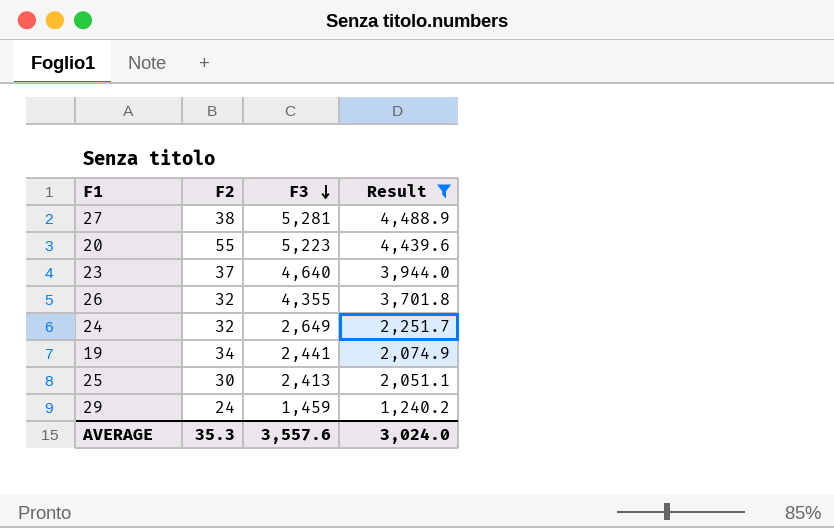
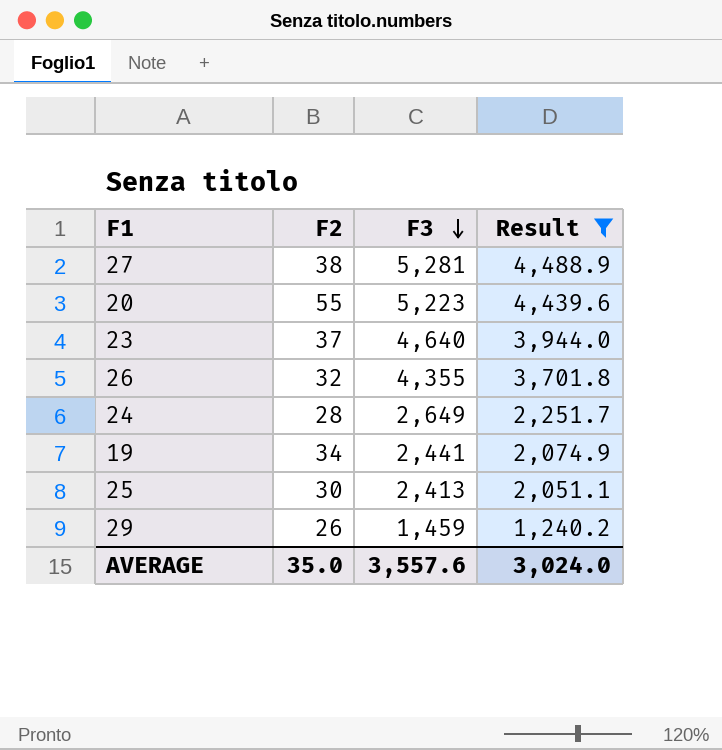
24 | F2: 32 -> 28
29 | F2: 24 -> 26
AVERAGE | F2: 35.3 -> 35.0

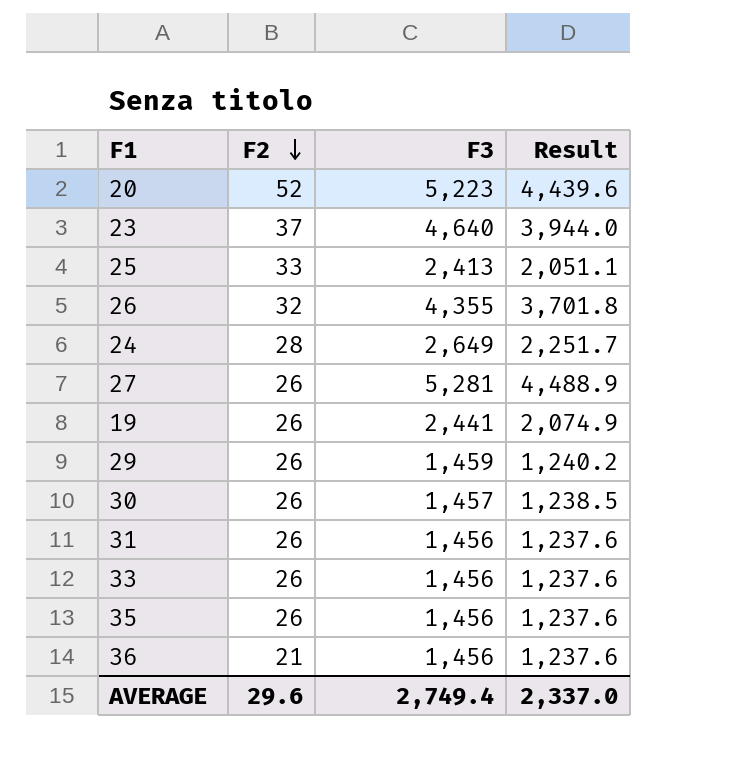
filter: Result >= 1,240.2 -> none
row order: F3 descending -> F2 descending
20 | F2: 55 -> 52
25 | F2: 30 -> 33
27 | F2: 38 -> 26
19 | F2: 34 -> 26
AVERAGE | F2: 35.0 -> 29.6
AVERAGE | F3: 3,557.6 -> 2,749.4
AVERAGE | Result: 3,024.0 -> 2,337.0

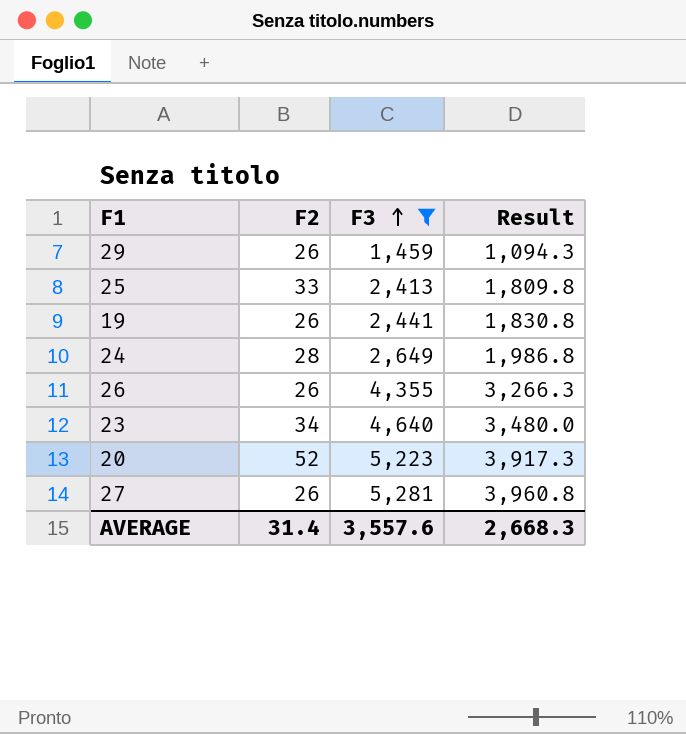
filter: none -> F3 >= 1,459
row order: F2 descending -> F3 ascending
column Result | formula: [F3] * 0.85 -> [F3] * 0.75
26 | F2: 32 -> 26
23 | F2: 37 -> 34
AVERAGE | F2: 29.6 -> 31.4
AVERAGE | F3: 2,749.4 -> 3,557.6
AVERAGE | Result: 2,337.0 -> 2,668.3

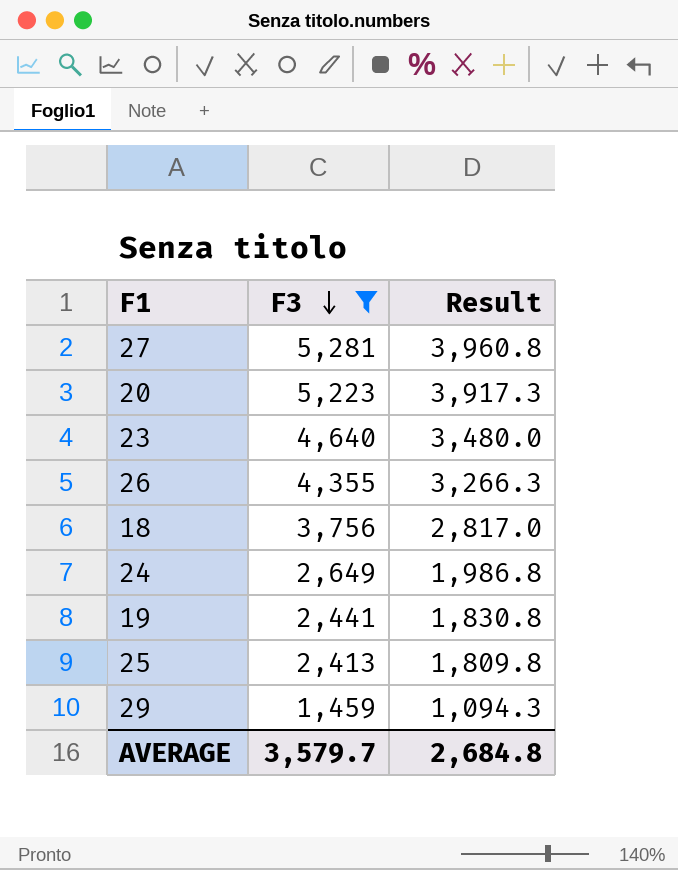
row order: F3 ascending -> F3 descending
column F2 | position: 2 -> none
row 18: none -> 3,756 | 2,817.0
AVERAGE | F3: 3,557.6 -> 3,579.7
AVERAGE | Result: 2,668.3 -> 2,684.8

